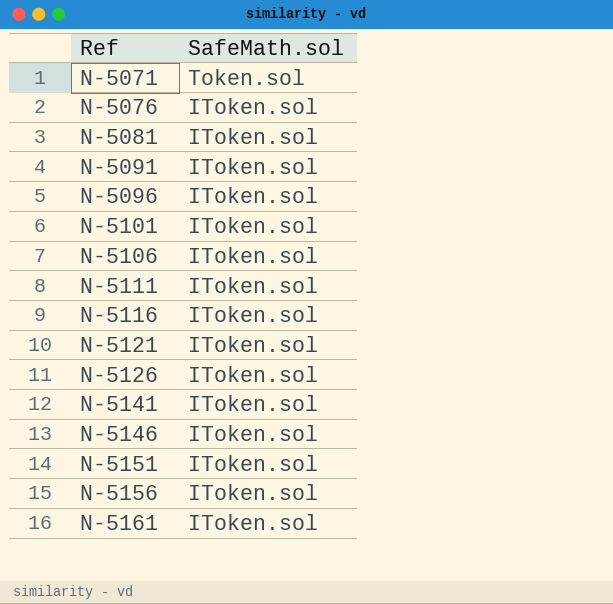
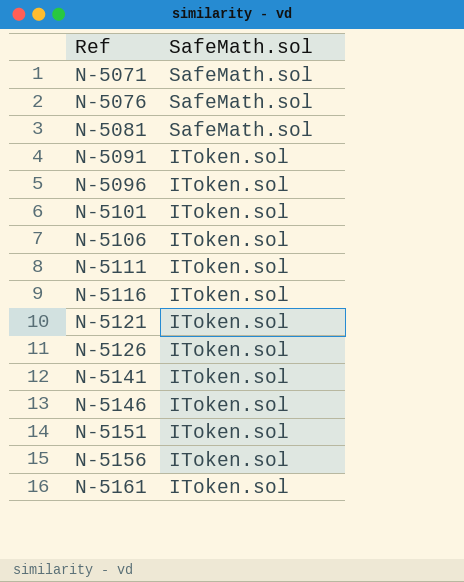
N-5071 | SafeMath.sol: Token.sol -> SafeMath.sol
N-5076 | SafeMath.sol: IToken.sol -> SafeMath.sol
N-5081 | SafeMath.sol: IToken.sol -> SafeMath.sol

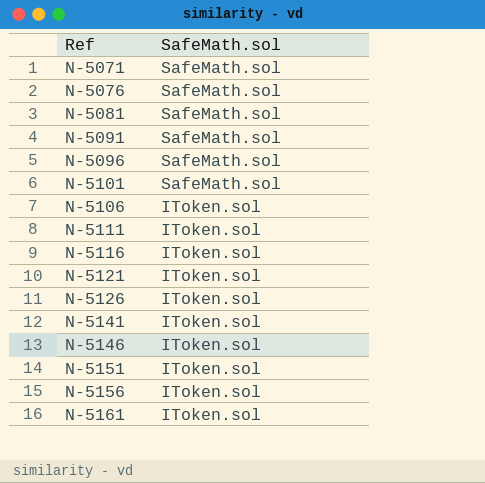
N-5091 | SafeMath.sol: IToken.sol -> SafeMath.sol
N-5096 | SafeMath.sol: IToken.sol -> SafeMath.sol
N-5101 | SafeMath.sol: IToken.sol -> SafeMath.sol

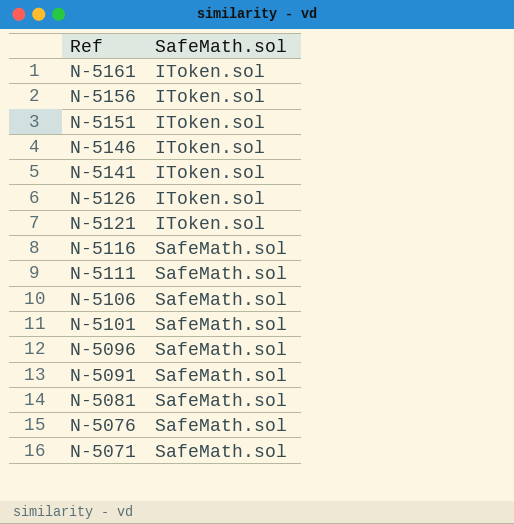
row order: Ref ascending -> Ref descending
N-5116 | SafeMath.sol: IToken.sol -> SafeMath.sol
N-5111 | SafeMath.sol: IToken.sol -> SafeMath.sol
N-5106 | SafeMath.sol: IToken.sol -> SafeMath.sol

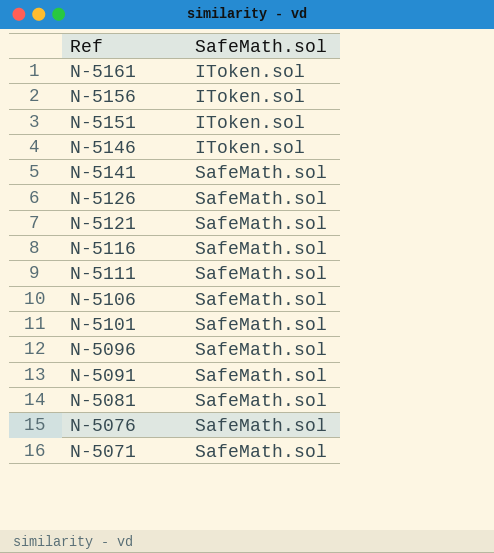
N-5141 | SafeMath.sol: IToken.sol -> SafeMath.sol
N-5126 | SafeMath.sol: IToken.sol -> SafeMath.sol
N-5121 | SafeMath.sol: IToken.sol -> SafeMath.sol

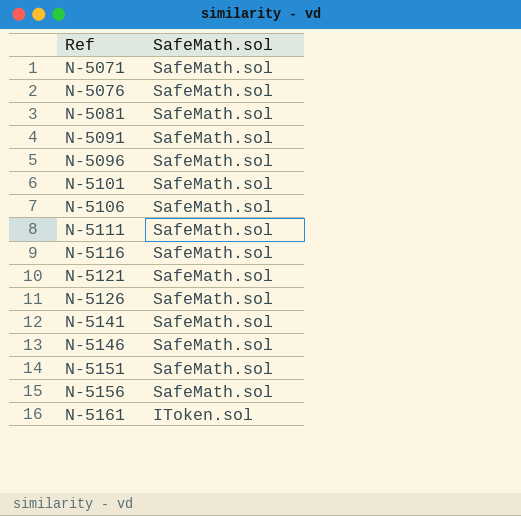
row order: Ref descending -> Ref ascending
N-5146 | SafeMath.sol: IToken.sol -> SafeMath.sol
N-5151 | SafeMath.sol: IToken.sol -> SafeMath.sol
N-5156 | SafeMath.sol: IToken.sol -> SafeMath.sol

